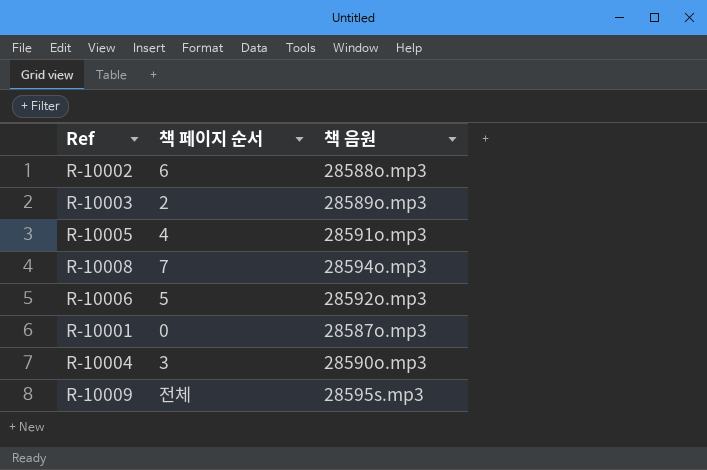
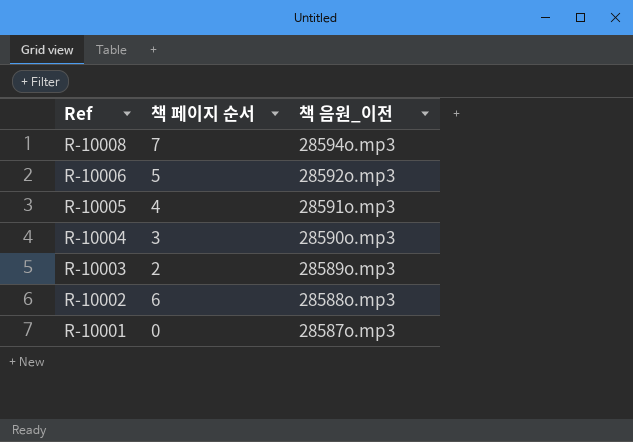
row order: none -> Ref descending
column name: 책 음원 -> 책 음원_이전
row R-10009: 전체 | 28595s.mp3 -> none

